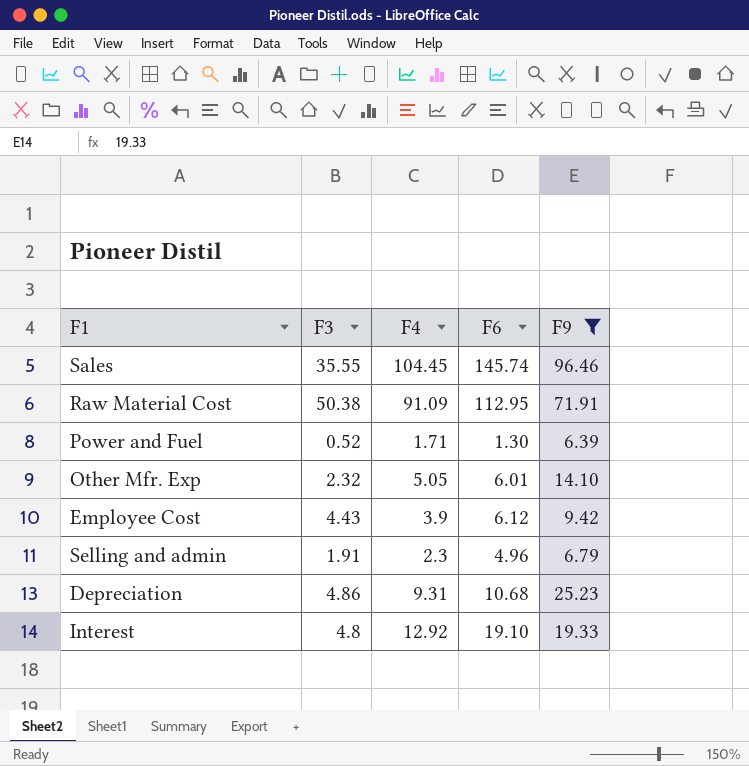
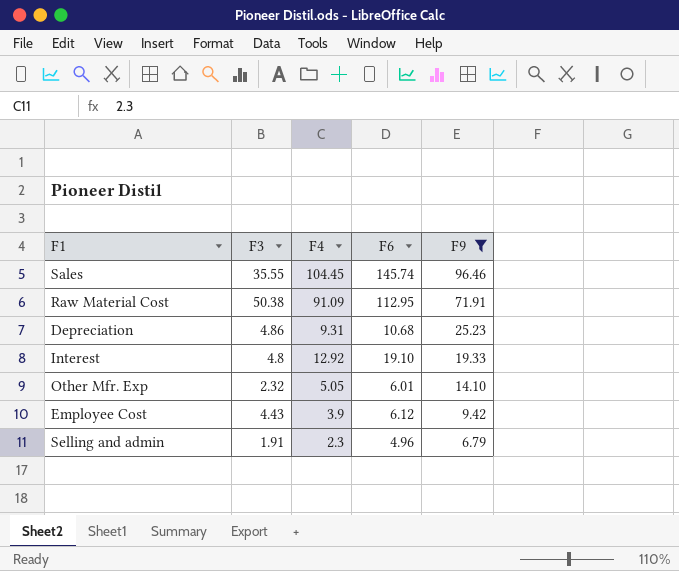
row order: none -> F9 descending
row Power and Fuel: 0.52 | 1.71 | 1.30 | 6.39 -> none

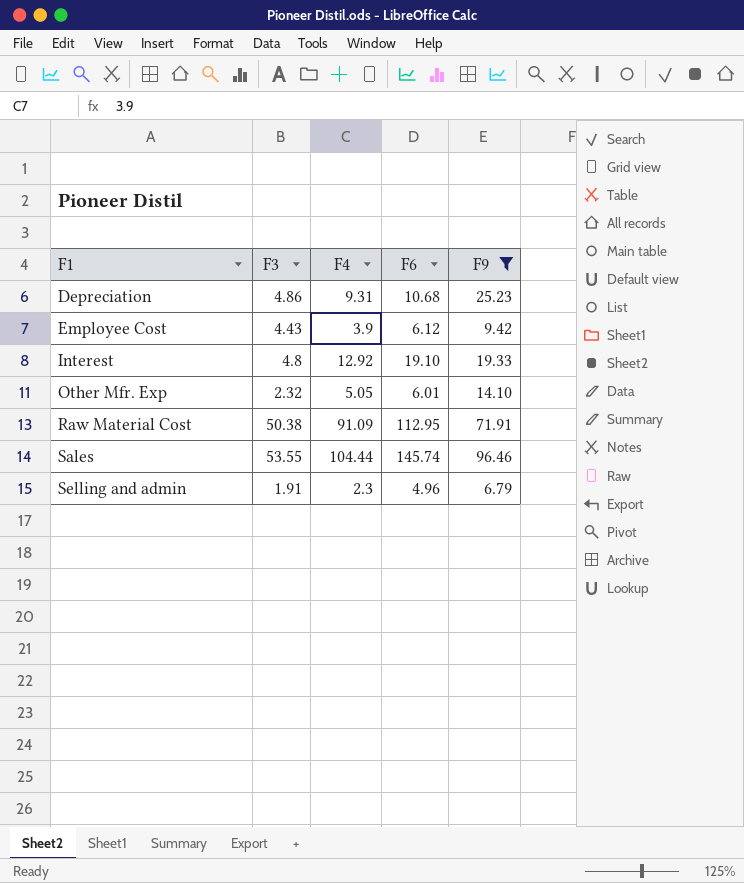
row order: F9 descending -> F1 ascending
Sales | F3: 35.55 -> 53.55
Sales | F4: 104.45 -> 104.44

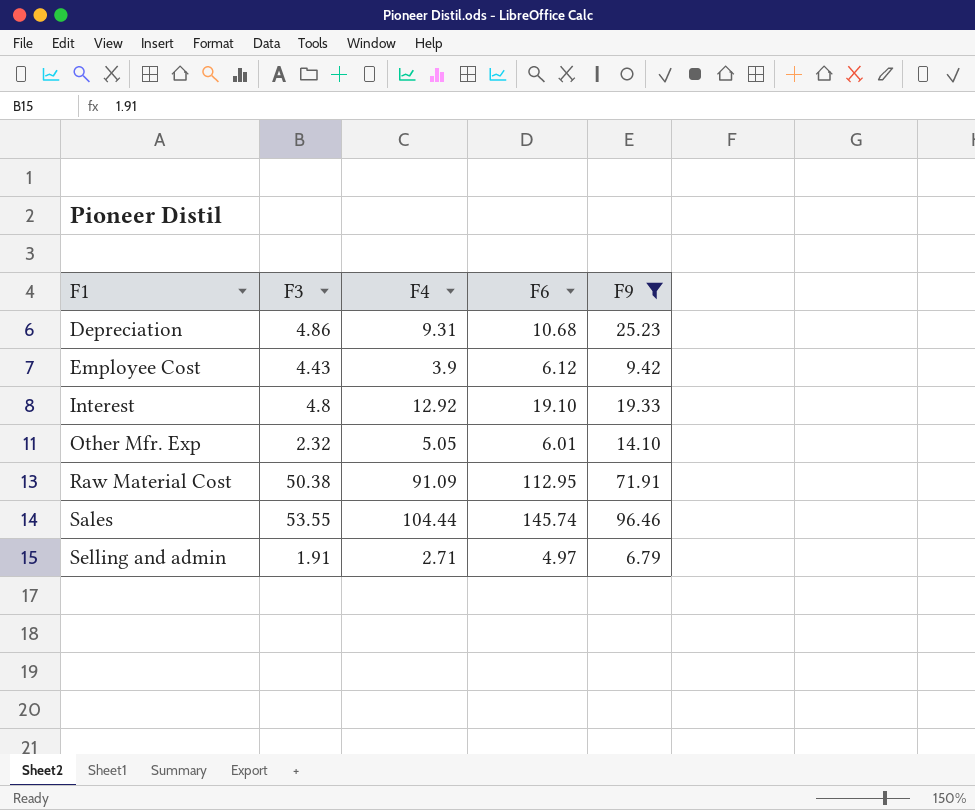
Selling and admin | F4: 2.3 -> 2.71
Selling and admin | F6: 4.96 -> 4.97

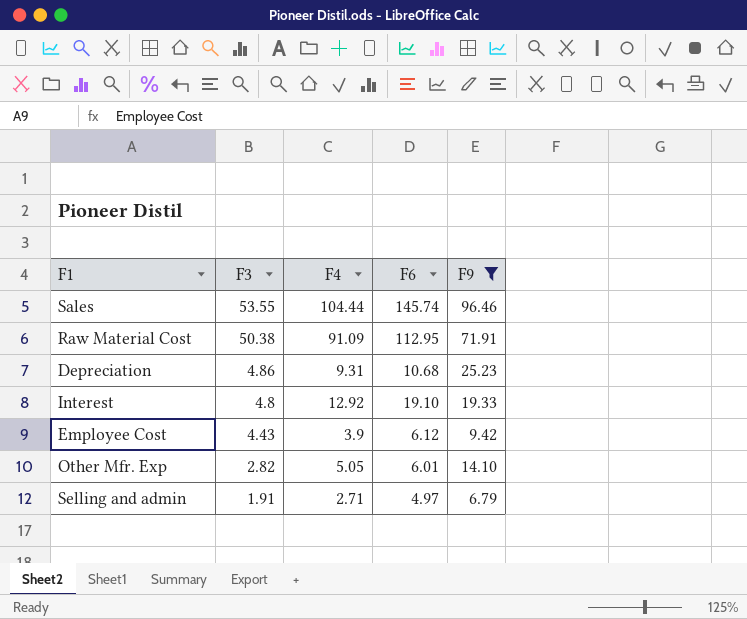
row order: F1 ascending -> F3 descending
Other Mfr. Exp | F3: 2.32 -> 2.82

